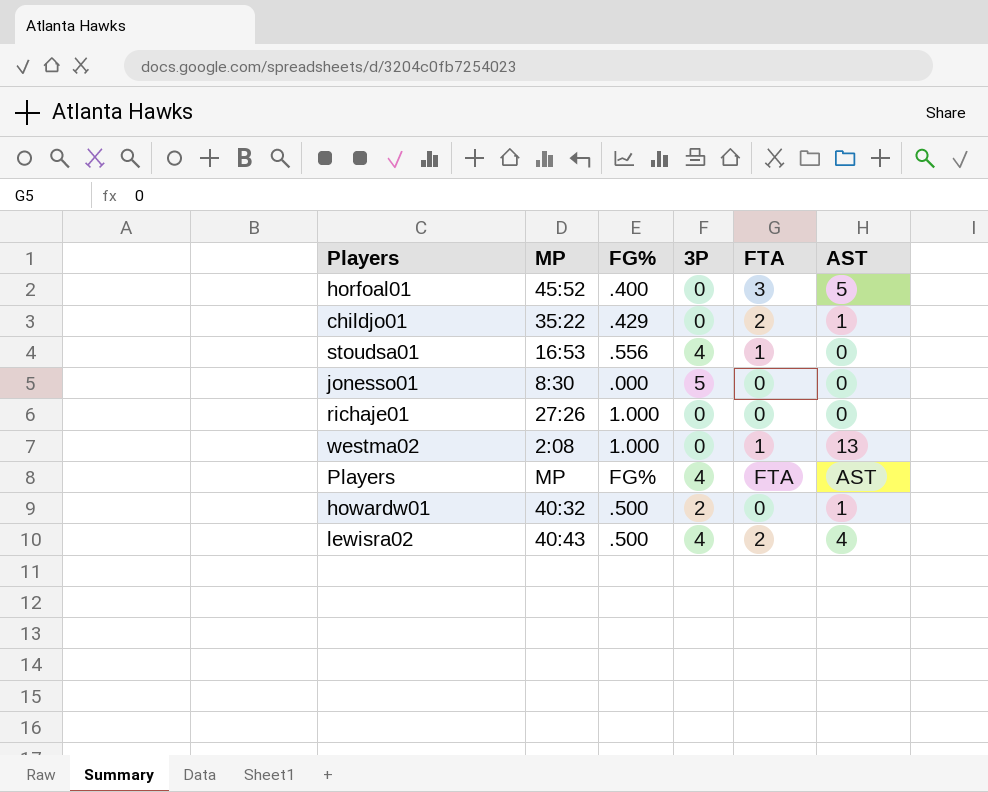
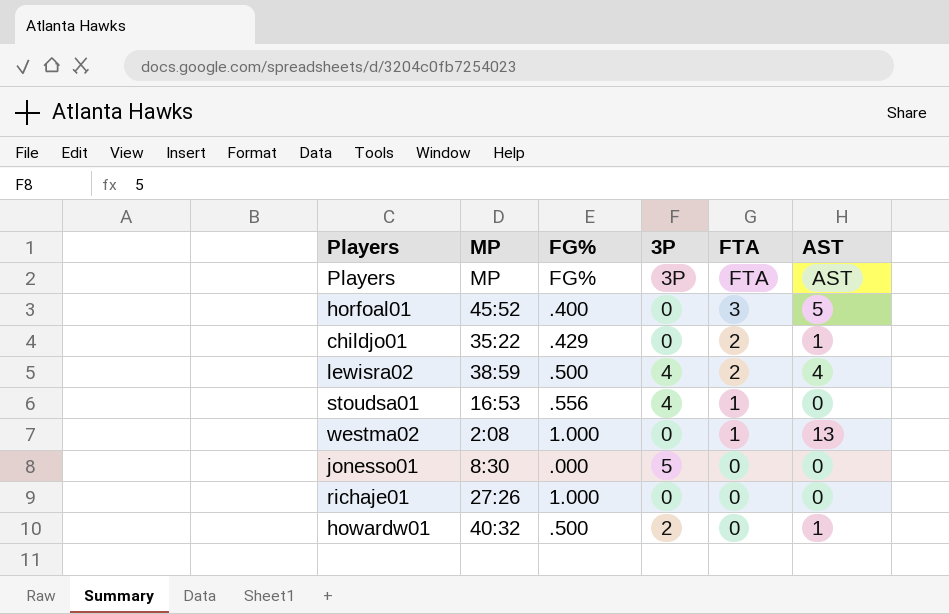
row order: none -> FTA descending
Players | 3P: 4 -> 3P
lewisra02 | MP: 40:43 -> 38:59

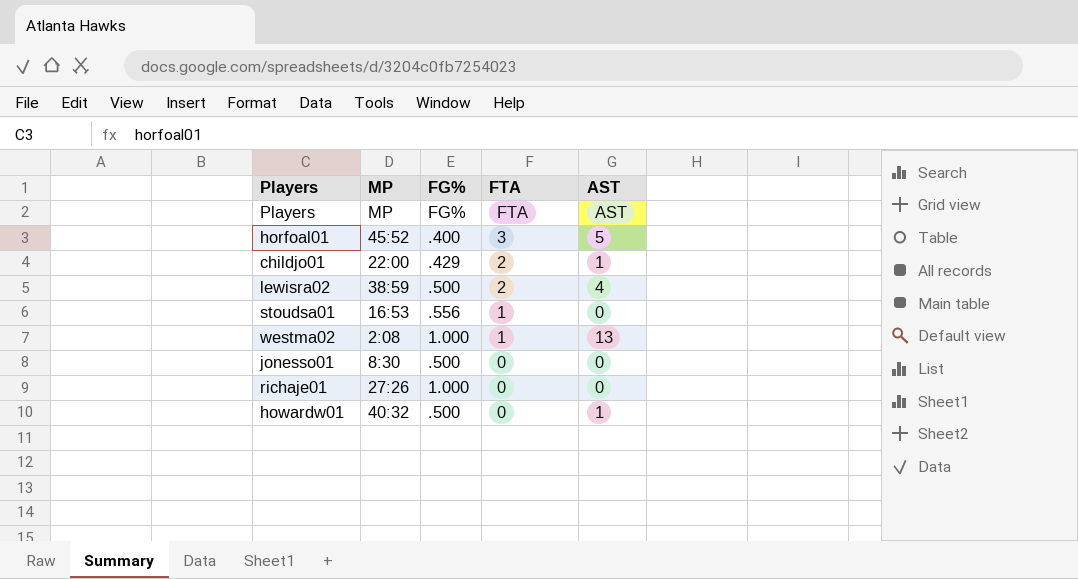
column 3P | position: 4 -> none
childjo01 | MP: 35:22 -> 22:00
jonesso01 | FG%: .000 -> .500

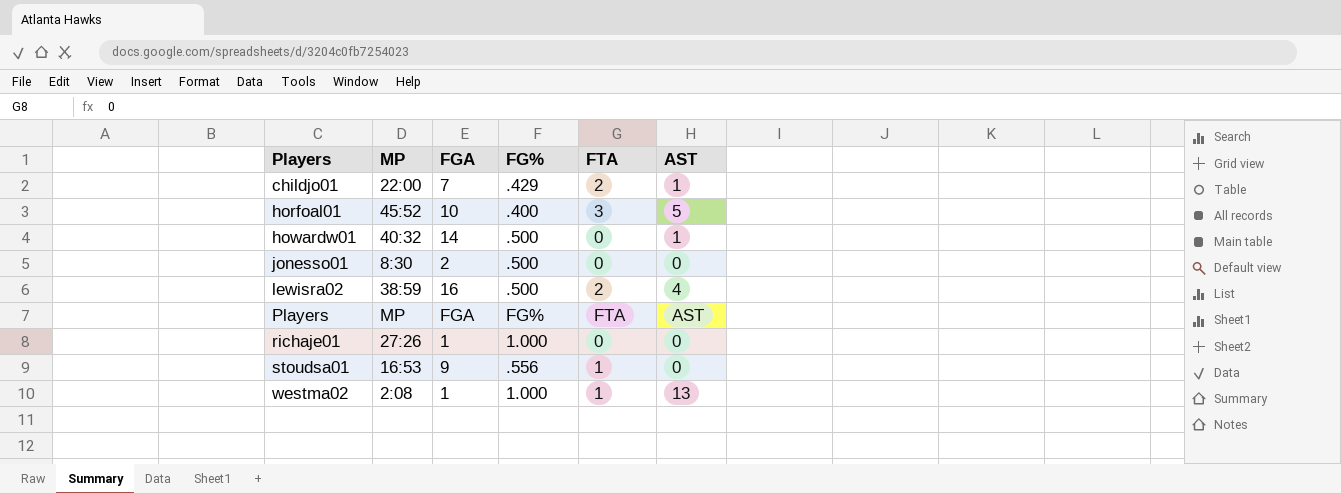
row order: FTA descending -> Players ascending
column FGA | position: none -> 3

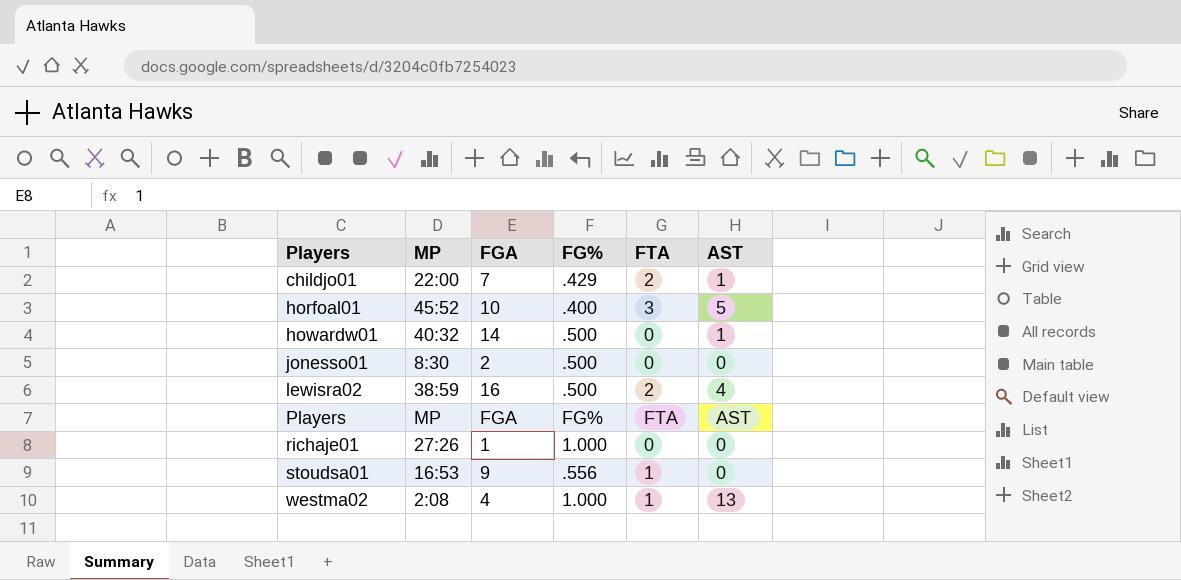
westma02 | FGA: 1 -> 4

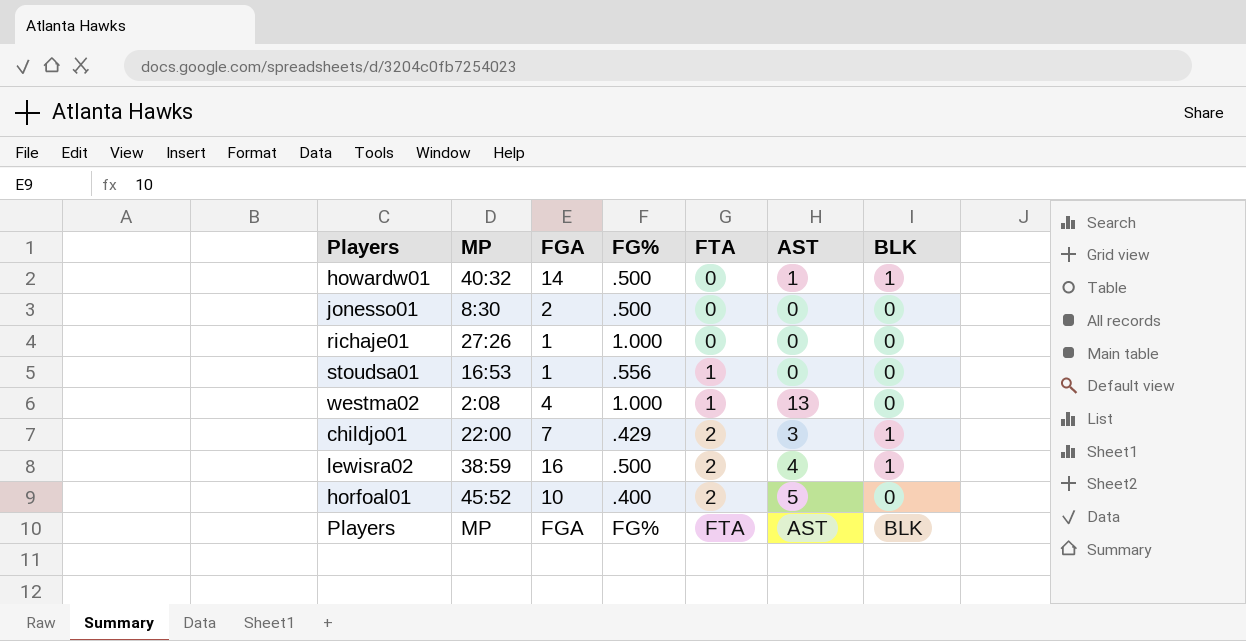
row order: Players ascending -> FTA ascending
column BLK | position: none -> 7
stoudsa01 | FGA: 9 -> 1
childjo01 | AST: 1 -> 3
horfoal01 | FTA: 3 -> 2

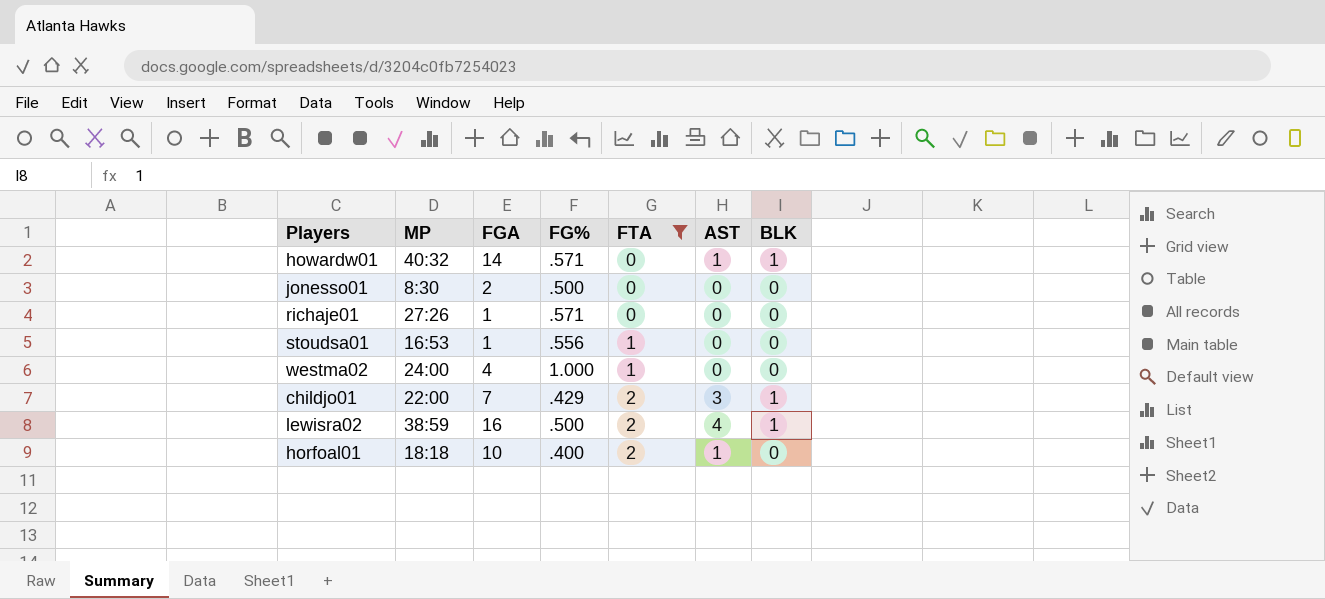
filter: none -> FTA != FTA
howardw01 | FG%: .500 -> .571
richaje01 | FG%: 1.000 -> .571
westma02 | MP: 2:08 -> 24:00
westma02 | AST: 13 -> 0
horfoal01 | MP: 45:52 -> 18:18
horfoal01 | AST: 5 -> 1

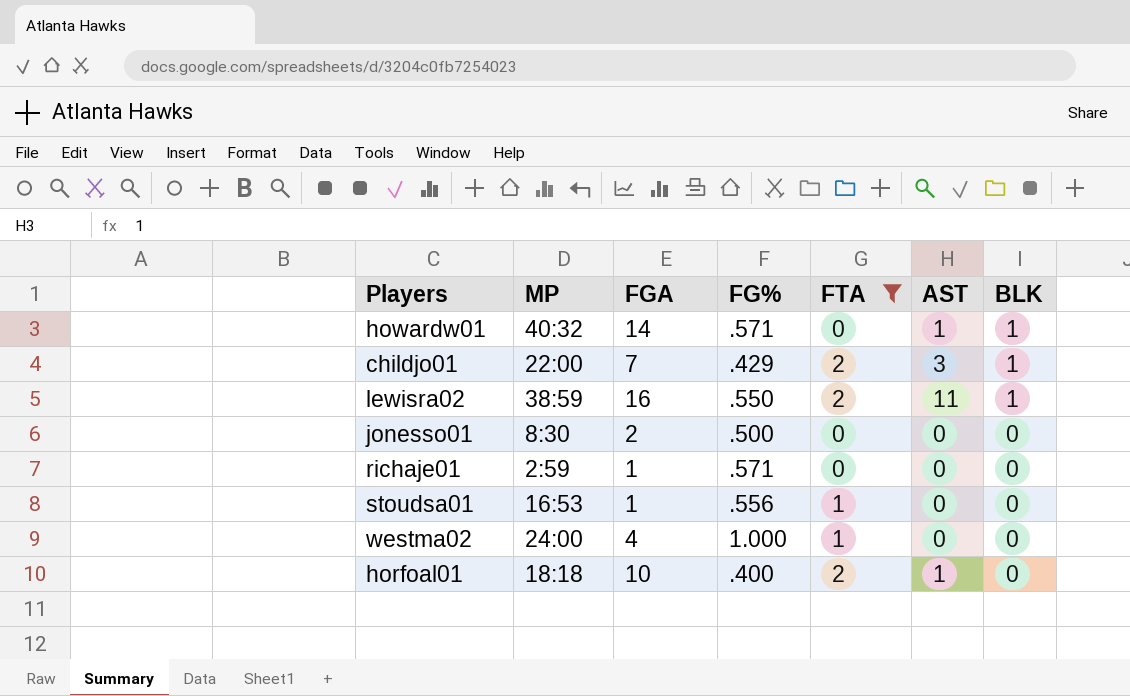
row order: FTA ascending -> BLK descending
lewisra02 | FG%: .500 -> .550
lewisra02 | AST: 4 -> 11
richaje01 | MP: 27:26 -> 2:59

